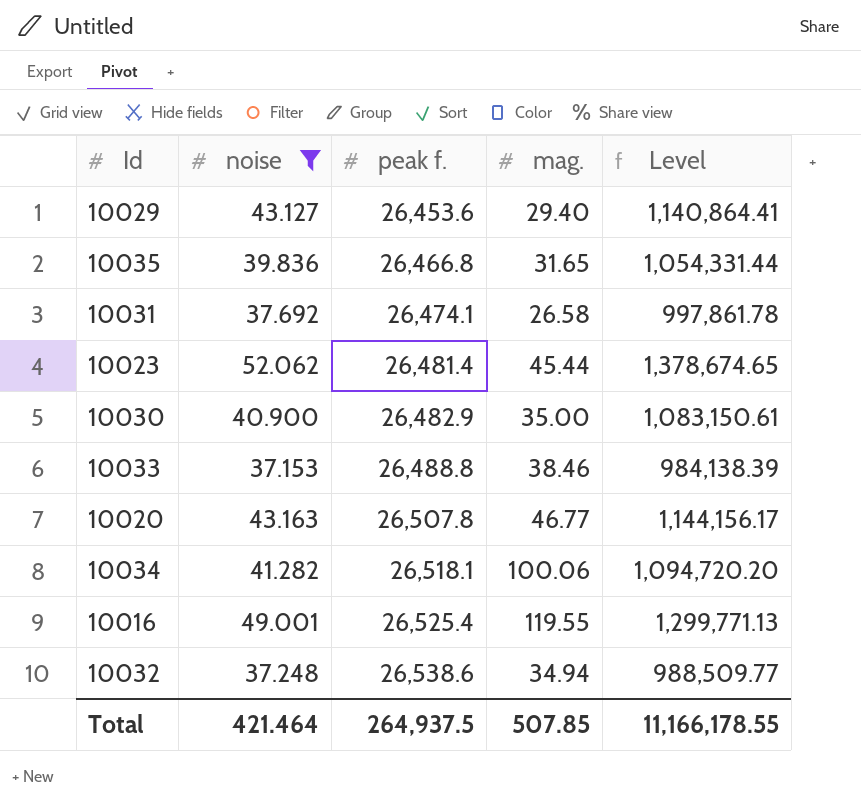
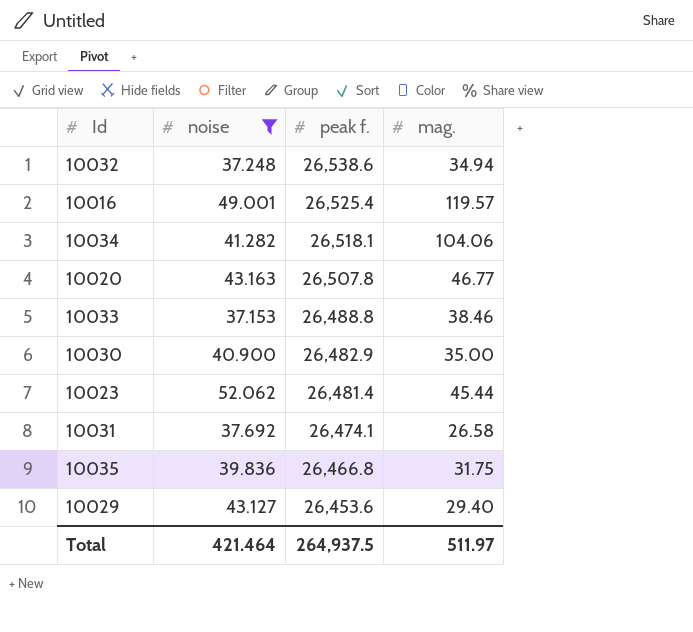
row order: peak f. ascending -> peak f. descending
column Level | formula: [noise] * [peak f.] -> none
10016 | mag.: 119.55 -> 119.57
10034 | mag.: 100.06 -> 104.06
10035 | mag.: 31.65 -> 31.75
Total | mag.: 507.85 -> 511.97

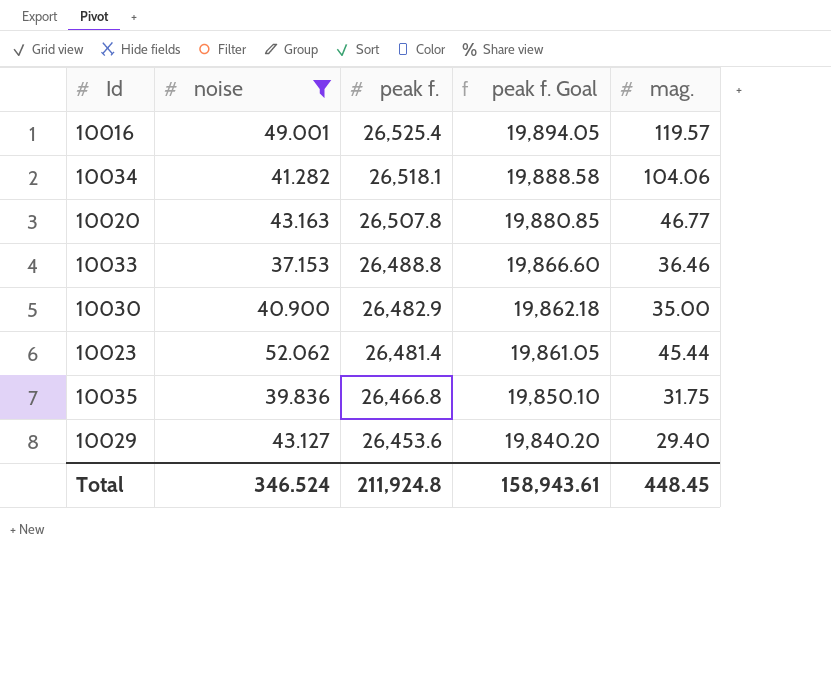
column peak f. Goal | formula: none -> [peak f.] * 0.75
row 10032: 37.248 | 26,538.6 | 34.94 -> none
row 10031: 37.692 | 26,474.1 | 26.58 -> none
10033 | mag.: 38.46 -> 36.46
Total | noise: 421.464 -> 346.524
Total | peak f.: 264,937.5 -> 211,924.8
Total | mag.: 511.97 -> 448.45

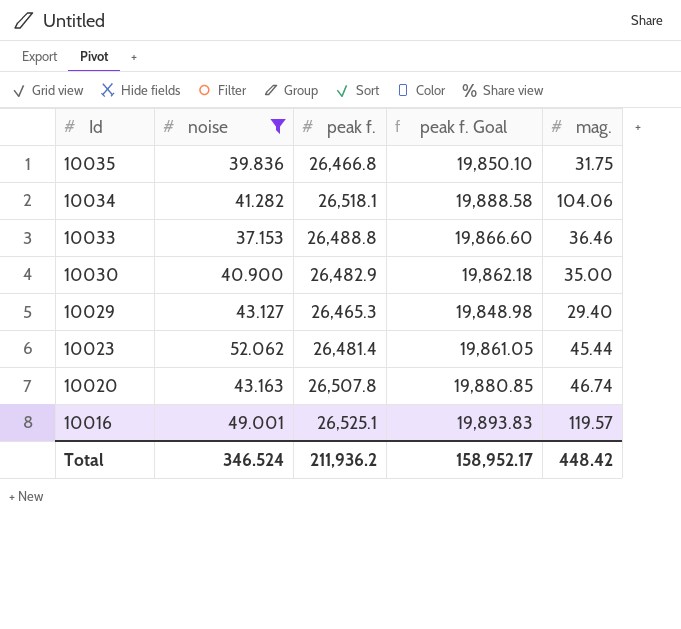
row order: peak f. descending -> Id descending
10029 | peak f.: 26,453.6 -> 26,465.3
10029 | peak f. Goal: 19,840.20 -> 19,848.98
10020 | mag.: 46.77 -> 46.74
10016 | peak f.: 26,525.4 -> 26,525.1
10016 | peak f. Goal: 19,894.05 -> 19,893.83
Total | peak f.: 211,924.8 -> 211,936.2
Total | peak f. Goal: 158,943.61 -> 158,952.17
Total | mag.: 448.45 -> 448.42

